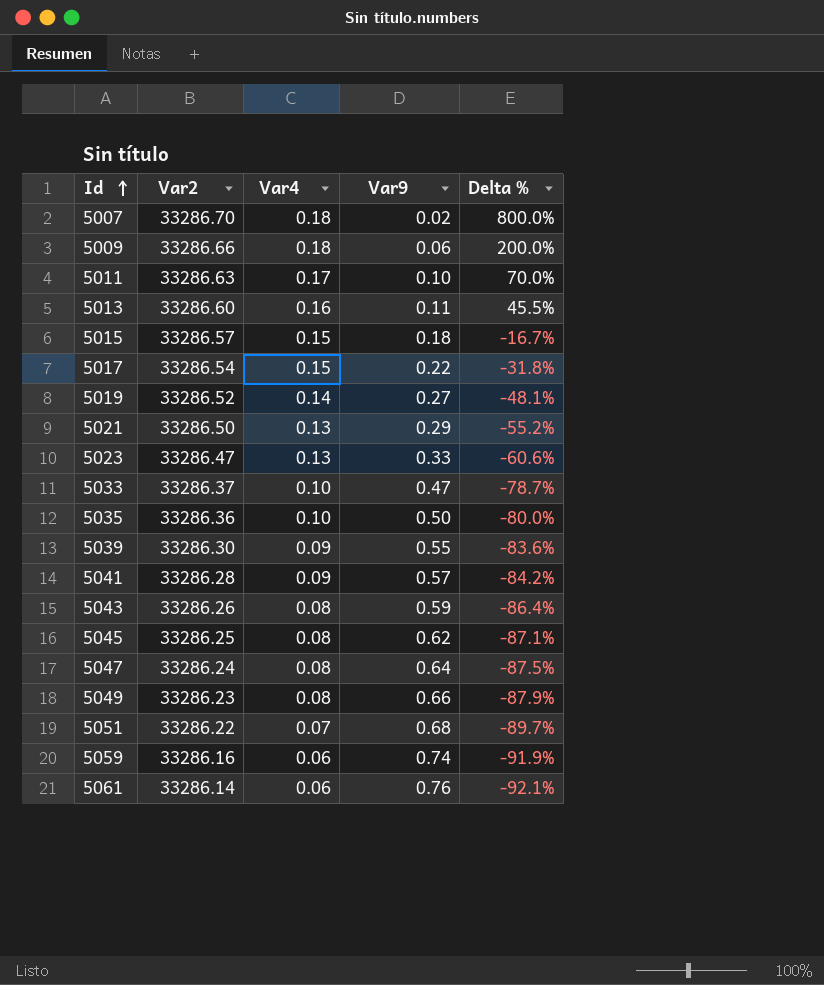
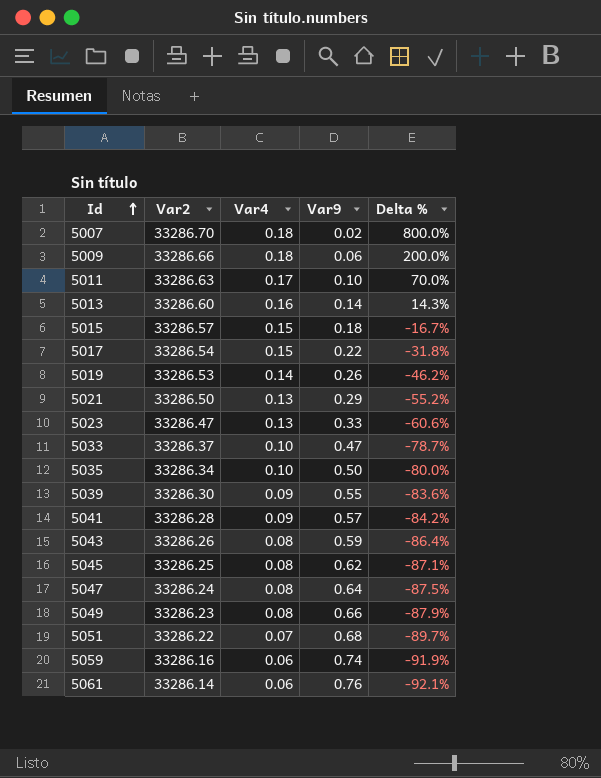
5013 | Var9: 0.11 -> 0.14
5013 | Delta %: 45.5% -> 14.3%
5019 | Var2: 33286.52 -> 33286.53
5019 | Var9: 0.27 -> 0.26
5019 | Delta %: -48.1% -> -46.2%
5035 | Var2: 33286.36 -> 33286.34

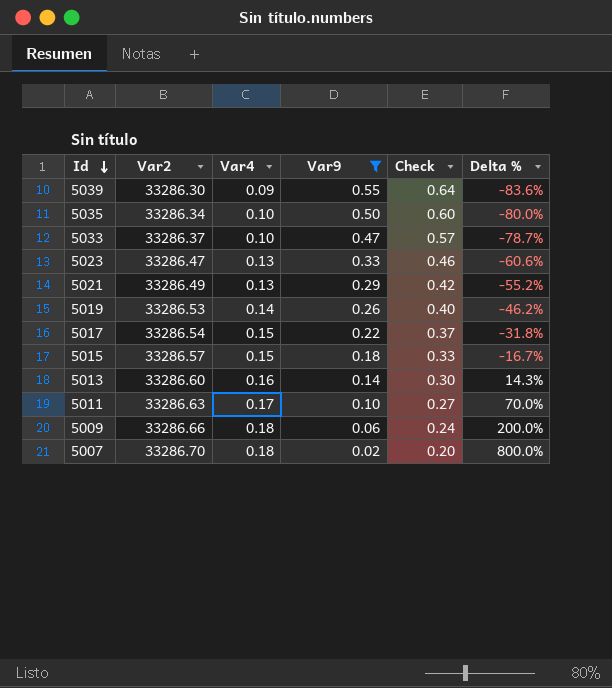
filter: none -> Var9 <= 0.55
row order: Id ascending -> Id descending
column Check | formula: none -> [Var4] + [Var9]
5021 | Var2: 33286.50 -> 33286.49

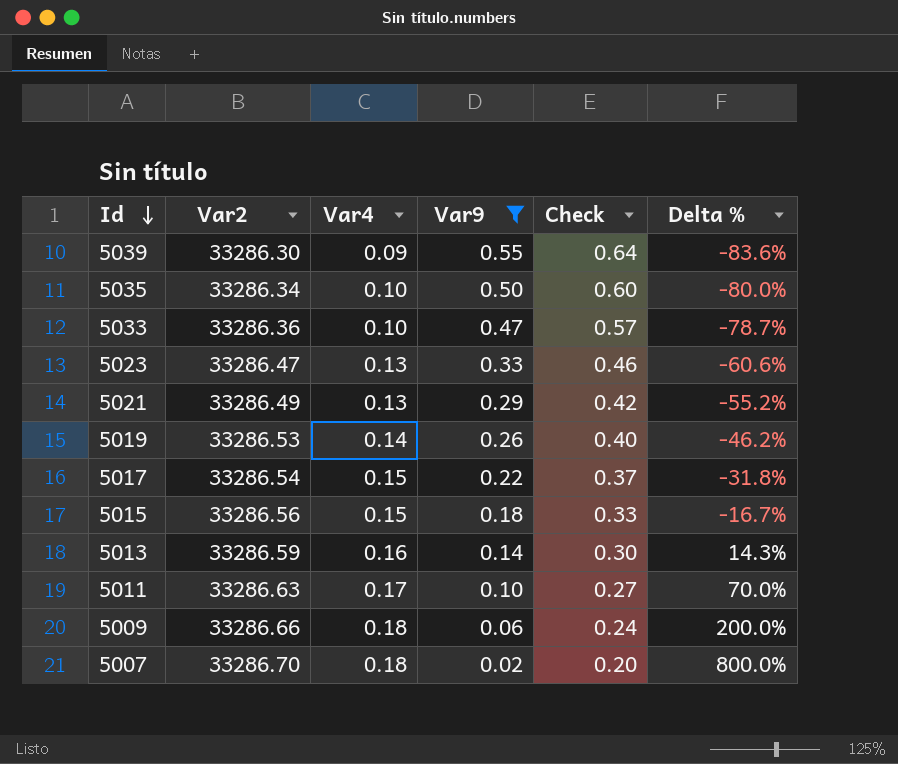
5033 | Var2: 33286.37 -> 33286.36
5015 | Var2: 33286.57 -> 33286.56
5013 | Var2: 33286.60 -> 33286.59

